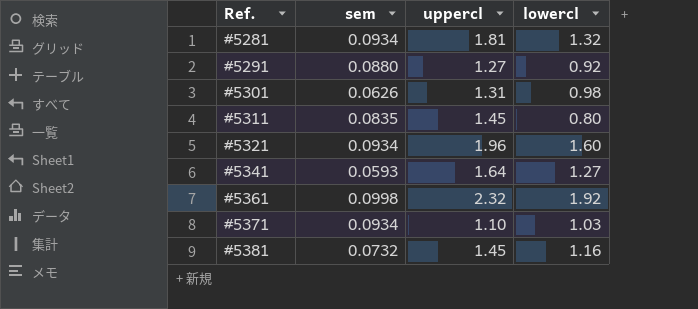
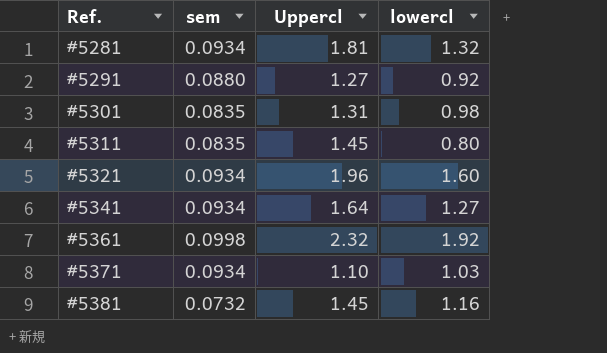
column name: uppercl -> Uppercl
#5301 | sem: 0.0626 -> 0.0835
#5341 | sem: 0.0593 -> 0.0934

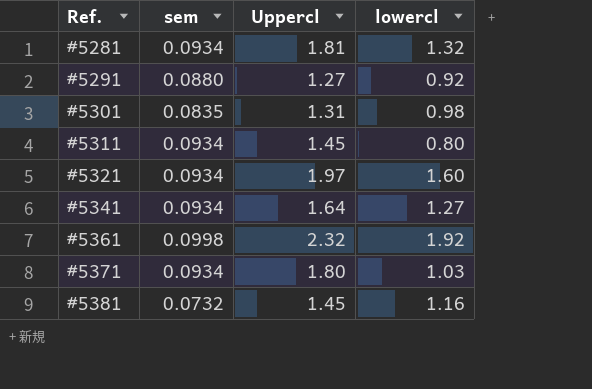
#5311 | sem: 0.0835 -> 0.0934
#5321 | Uppercl: 1.96 -> 1.97
#5371 | Uppercl: 1.10 -> 1.80

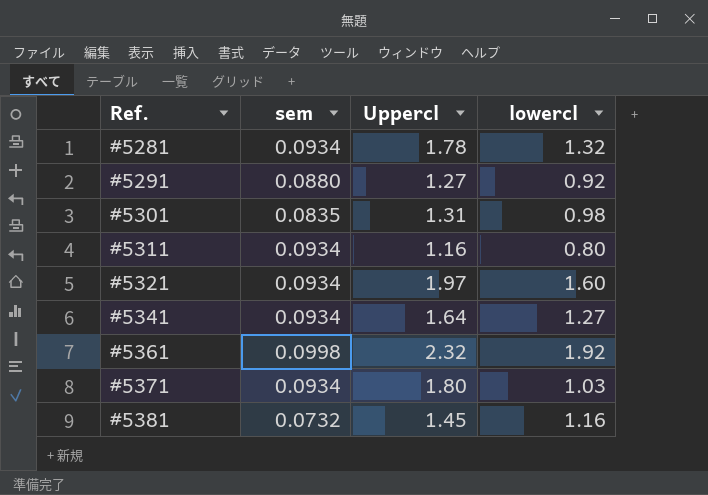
#5281 | Uppercl: 1.81 -> 1.78
#5311 | Uppercl: 1.45 -> 1.16

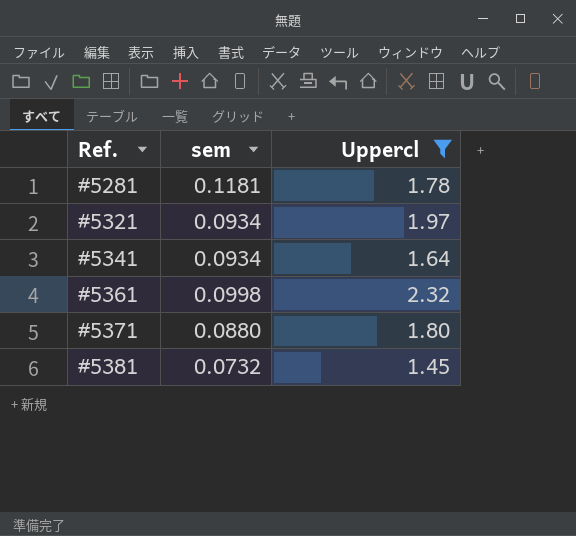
filter: none -> Uppercl >= 1.45
column lowercl | position: 4 -> none
#5281 | sem: 0.0934 -> 0.1181
#5371 | sem: 0.0934 -> 0.0880

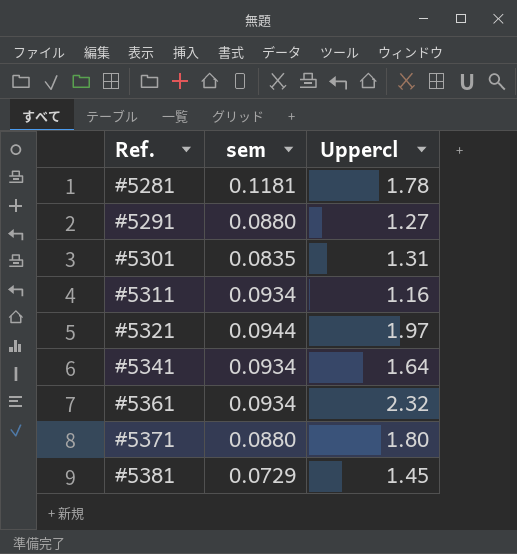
filter: Uppercl >= 1.45 -> none
#5321 | sem: 0.0934 -> 0.0944
#5361 | sem: 0.0998 -> 0.0934
#5381 | sem: 0.0732 -> 0.0729

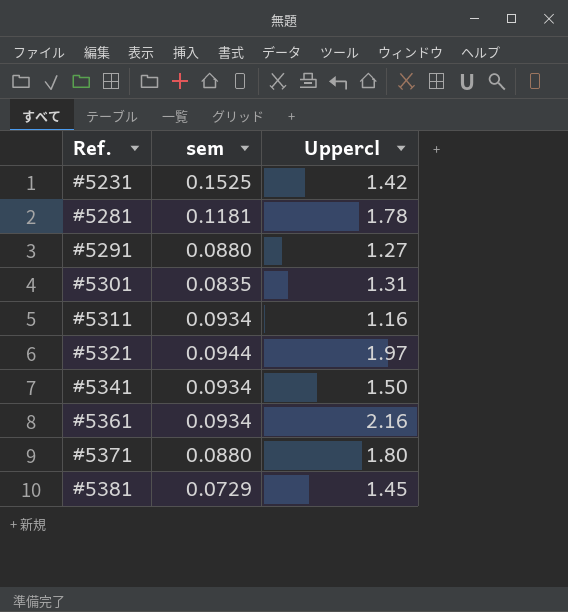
row #5231: none -> 0.1525 | 1.42
#5341 | Uppercl: 1.64 -> 1.50
#5361 | Uppercl: 2.32 -> 2.16

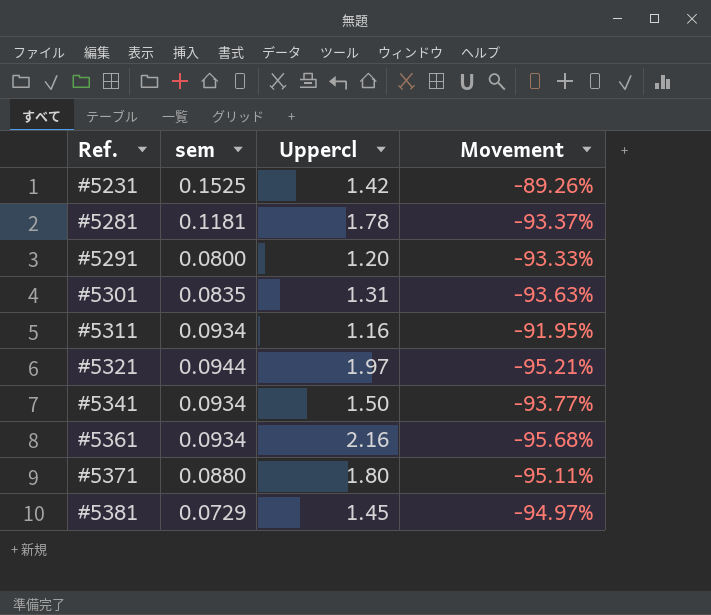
column Movement | formula: none -> ([sem] - [Uppercl]) / [Uppercl]
#5291 | sem: 0.0880 -> 0.0800
#5291 | Uppercl: 1.27 -> 1.20

